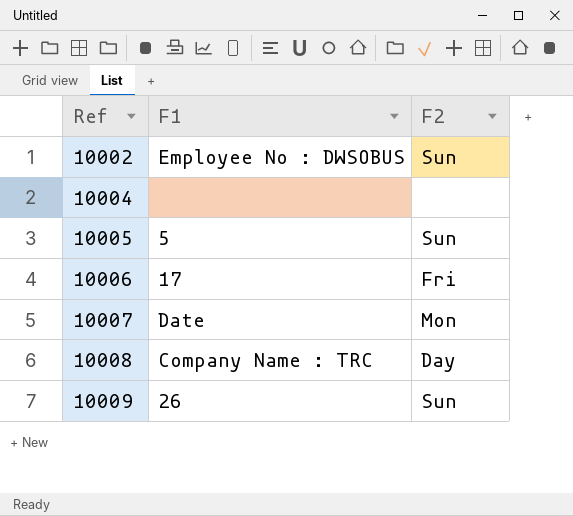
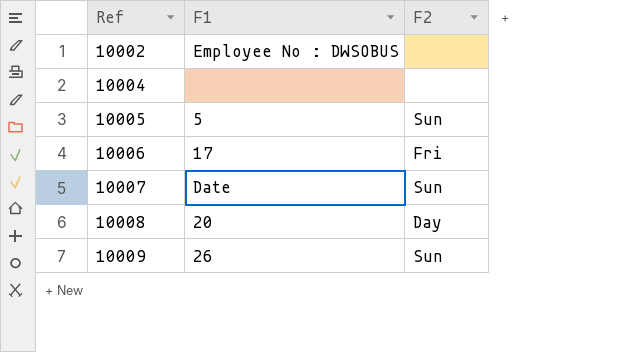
10002 | F2: Sun -> none
10007 | F2: Mon -> Sun
10008 | F1: Company Name : TRC -> 20

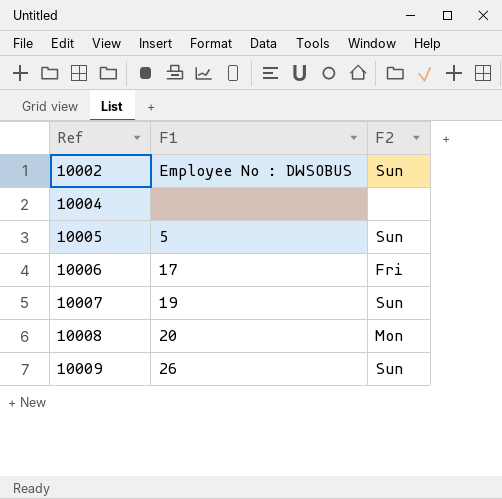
10002 | F2: none -> Sun
10007 | F1: Date -> 19
10008 | F2: Day -> Mon

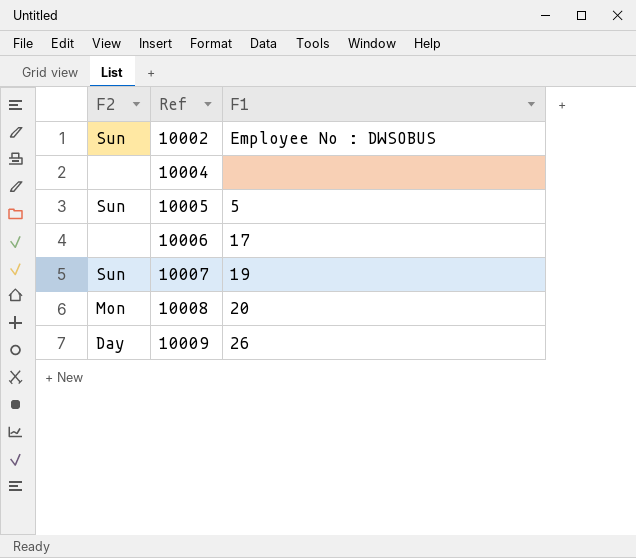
column F2 | position: 3 -> 1
10006 | F2: Fri -> none
10009 | F2: Sun -> Day

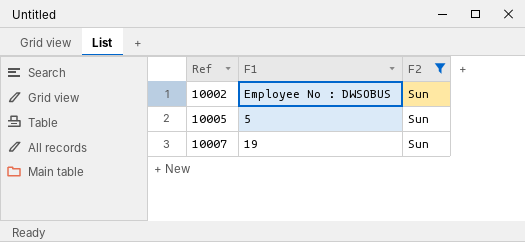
filter: none -> F2 = Sun
column F2 | position: 1 -> 3

